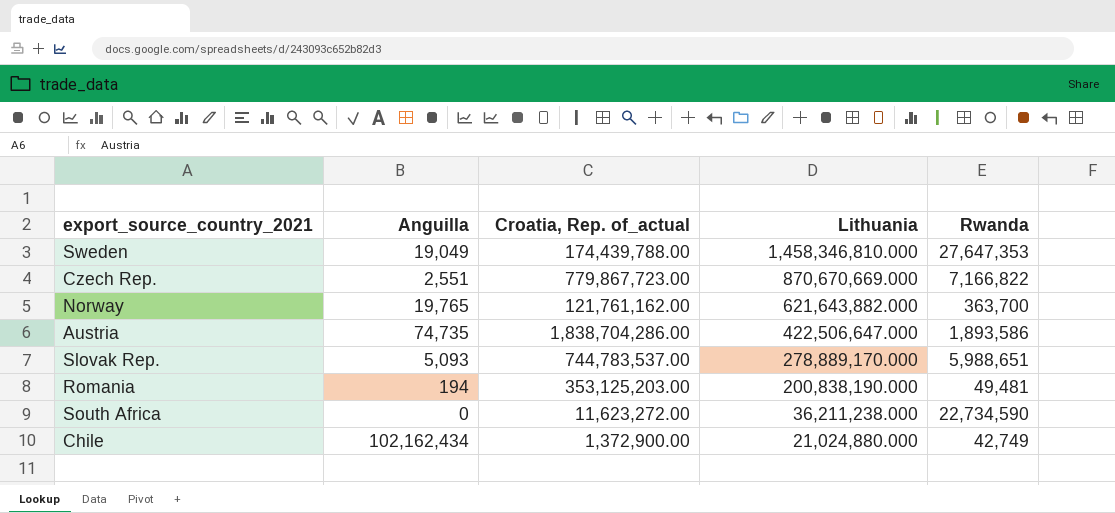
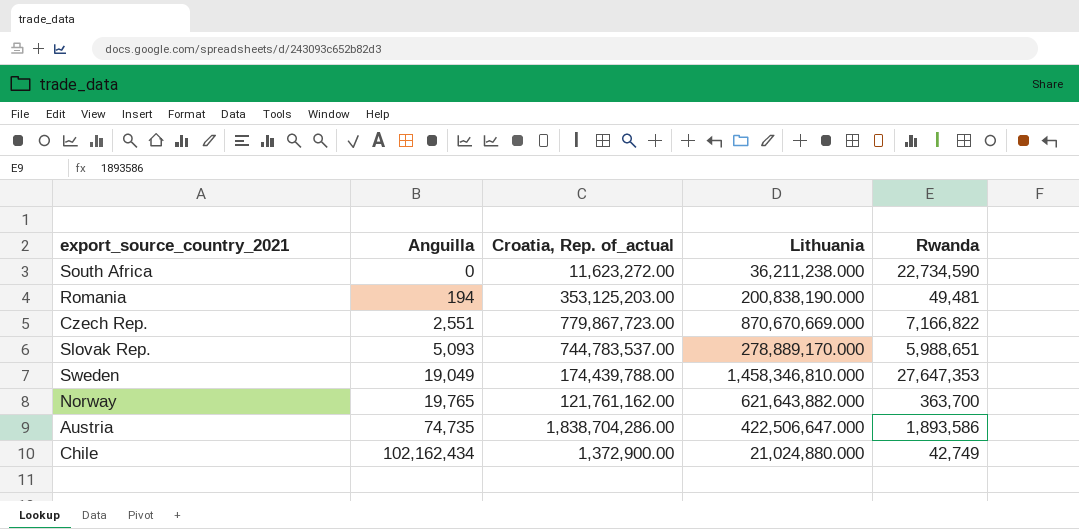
row order: Lithuania descending -> Anguilla ascending

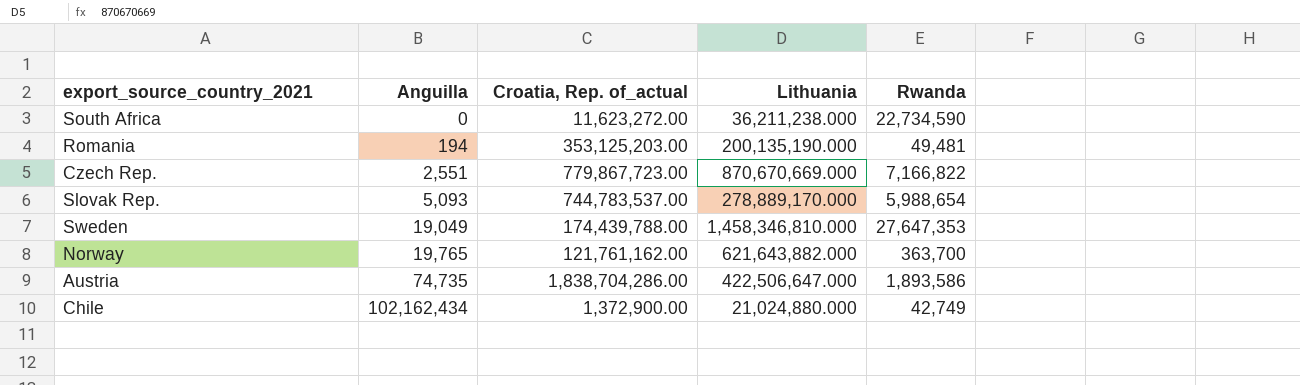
Romania | Lithuania: 200,838,190.000 -> 200,135,190.000
Slovak Rep. | Rwanda: 5,988,651 -> 5,988,654

